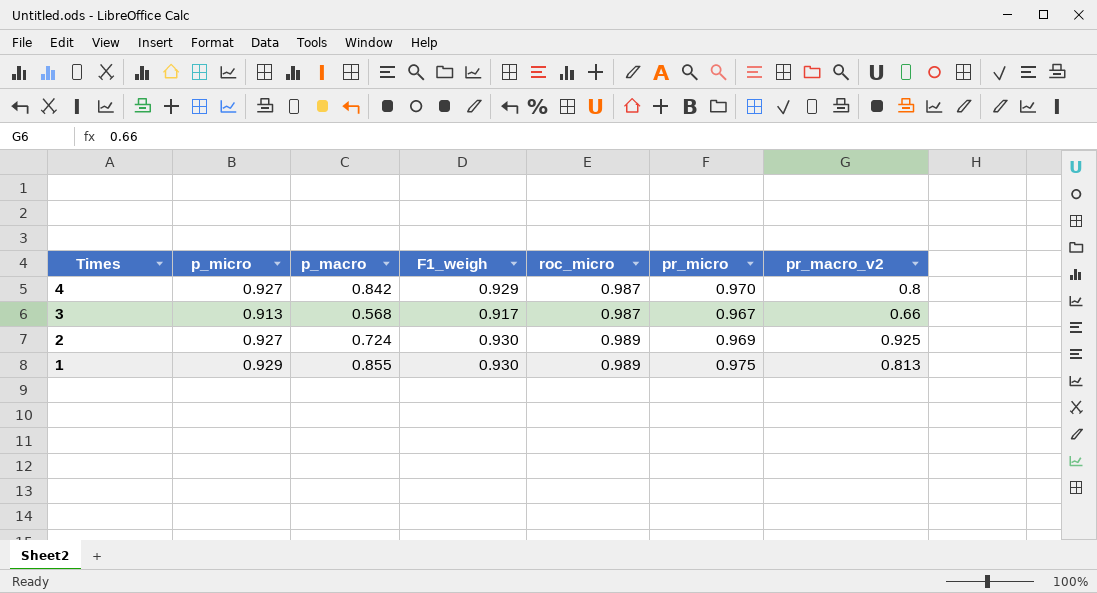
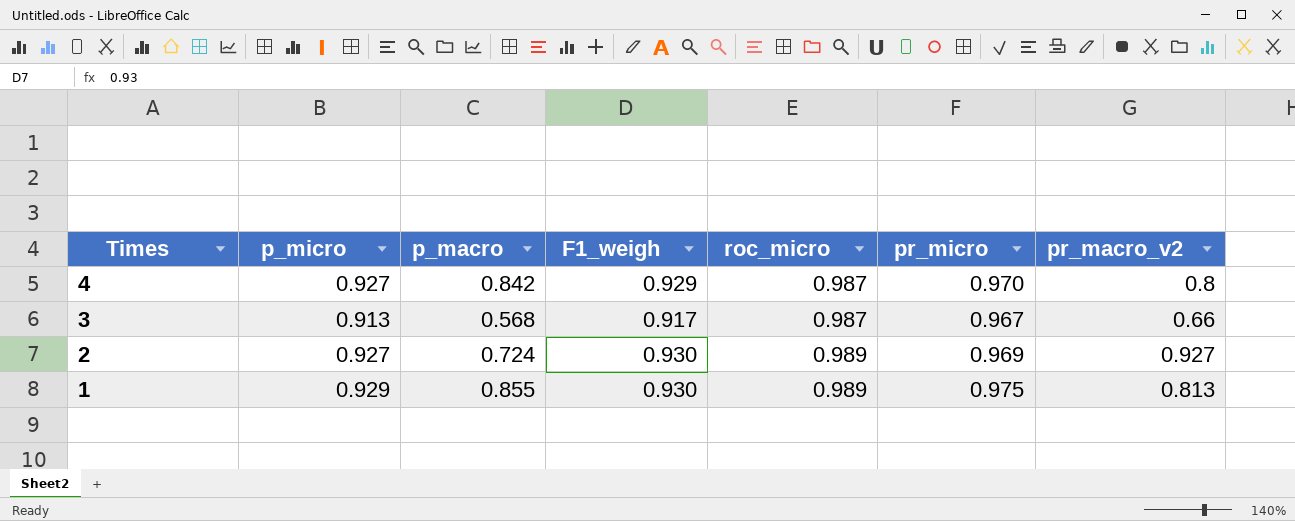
2 | pr_macro_v2: 0.925 -> 0.927

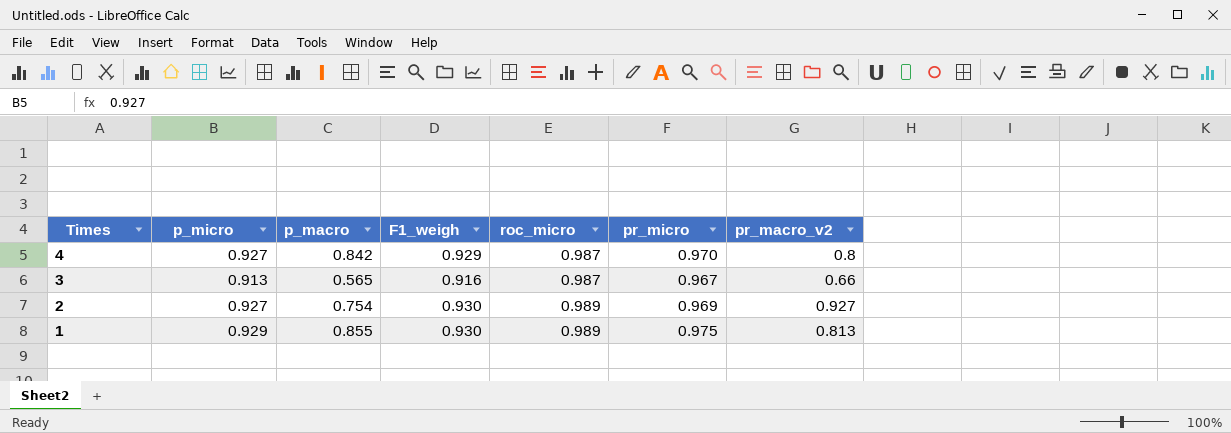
3 | p_macro: 0.568 -> 0.565
3 | F1_weigh: 0.917 -> 0.916
2 | p_macro: 0.724 -> 0.754

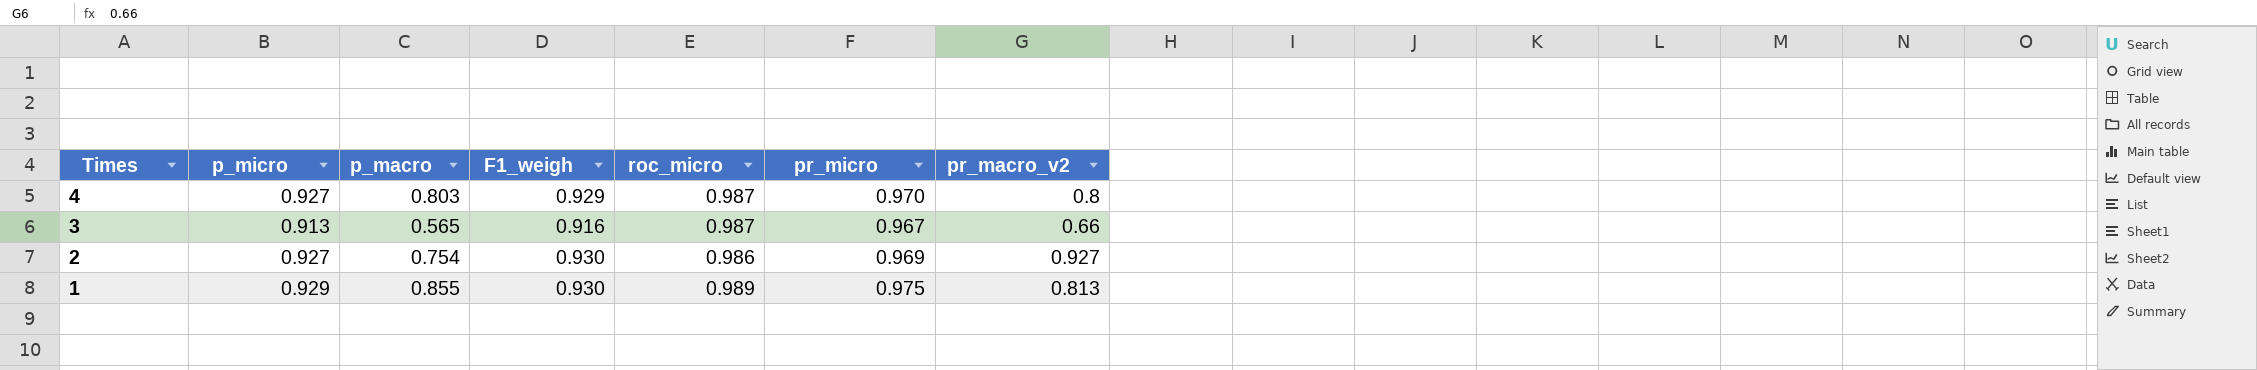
4 | p_macro: 0.842 -> 0.803
2 | roc_micro: 0.989 -> 0.986

